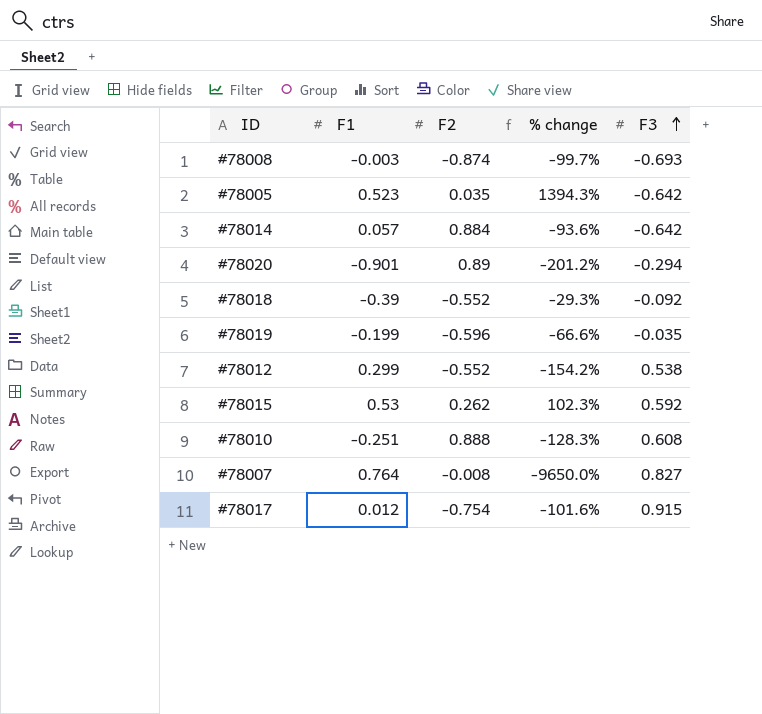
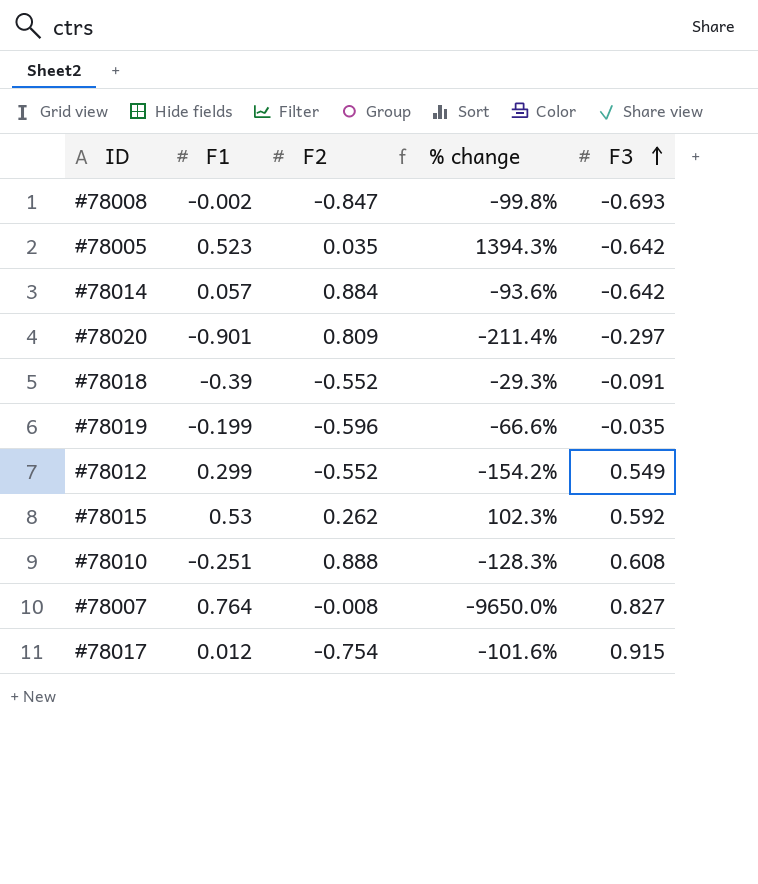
#78008 | F1: -0.003 -> -0.002
#78008 | F2: -0.874 -> -0.847
#78008 | % change: -99.7% -> -99.8%
#78020 | F2: 0.89 -> 0.809
#78020 | % change: -201.2% -> -211.4%
#78020 | F3: -0.294 -> -0.297
#78018 | F3: -0.092 -> -0.091
#78012 | F3: 0.538 -> 0.549

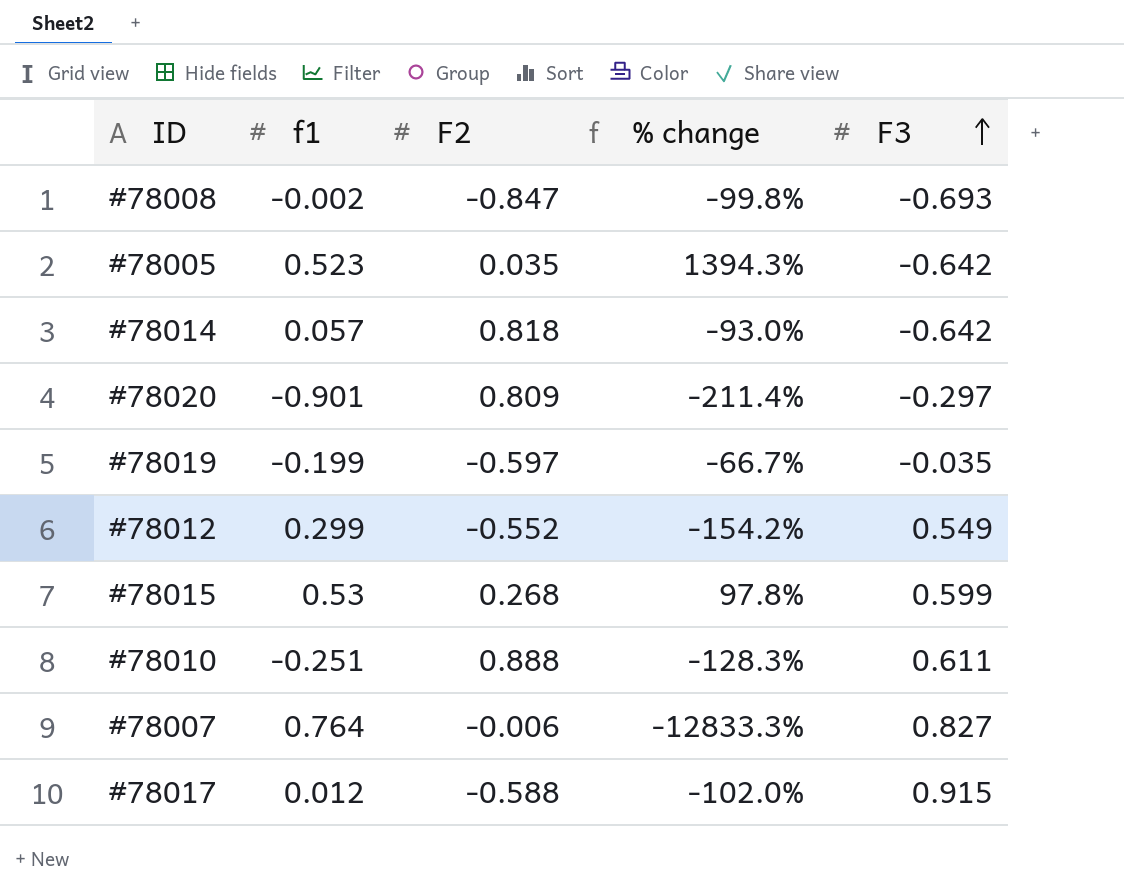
column name: F1 -> f1
row #78018: -0.39 | -0.552 | -29.3% | -0.091 -> none
#78014 | F2: 0.884 -> 0.818
#78014 | % change: -93.6% -> -93.0%
#78019 | F2: -0.596 -> -0.597
#78019 | % change: -66.6% -> -66.7%
#78015 | F2: 0.262 -> 0.268
#78015 | % change: 102.3% -> 97.8%
#78015 | F3: 0.592 -> 0.599
#78010 | F3: 0.608 -> 0.611
#78007 | F2: -0.008 -> -0.006
#78007 | % change: -9650.0% -> -12833.3%
#78017 | F2: -0.754 -> -0.588
#78017 | % change: -101.6% -> -102.0%

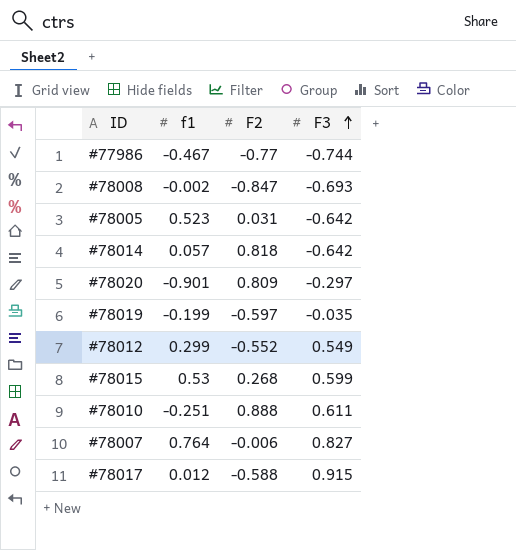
column % change | formula: ([f1] - [F2]) / [F2] -> none
row #77986: none -> -0.467 | -0.77 | -0.744
#78005 | F2: 0.035 -> 0.031

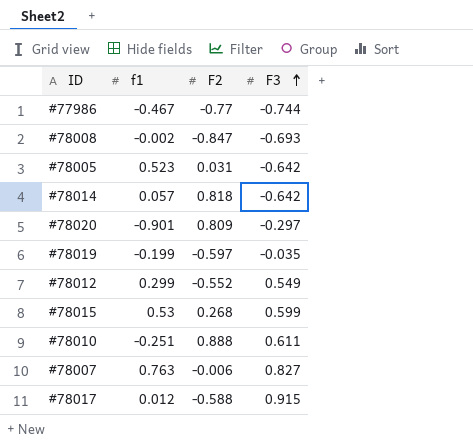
#78007 | f1: 0.764 -> 0.763

